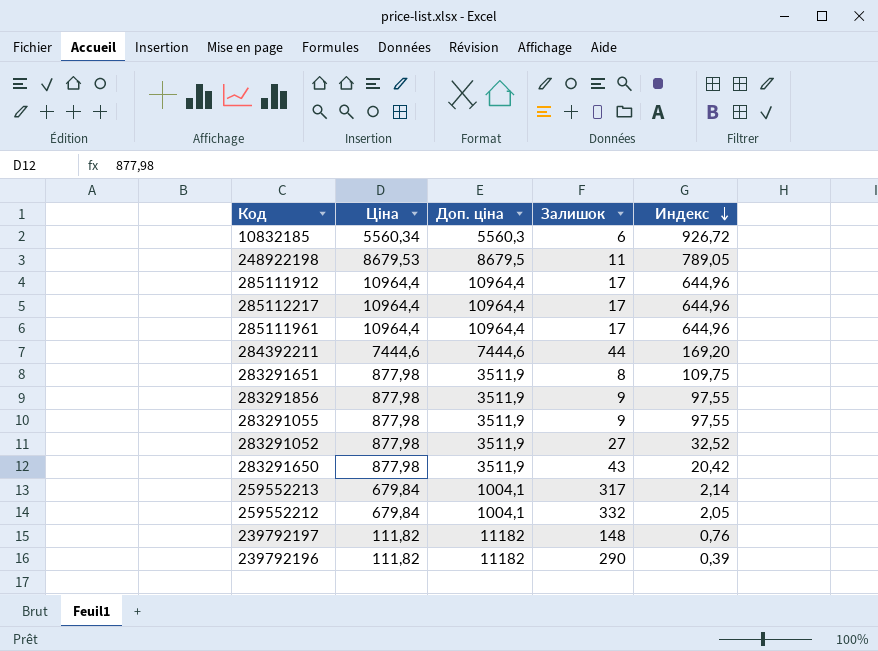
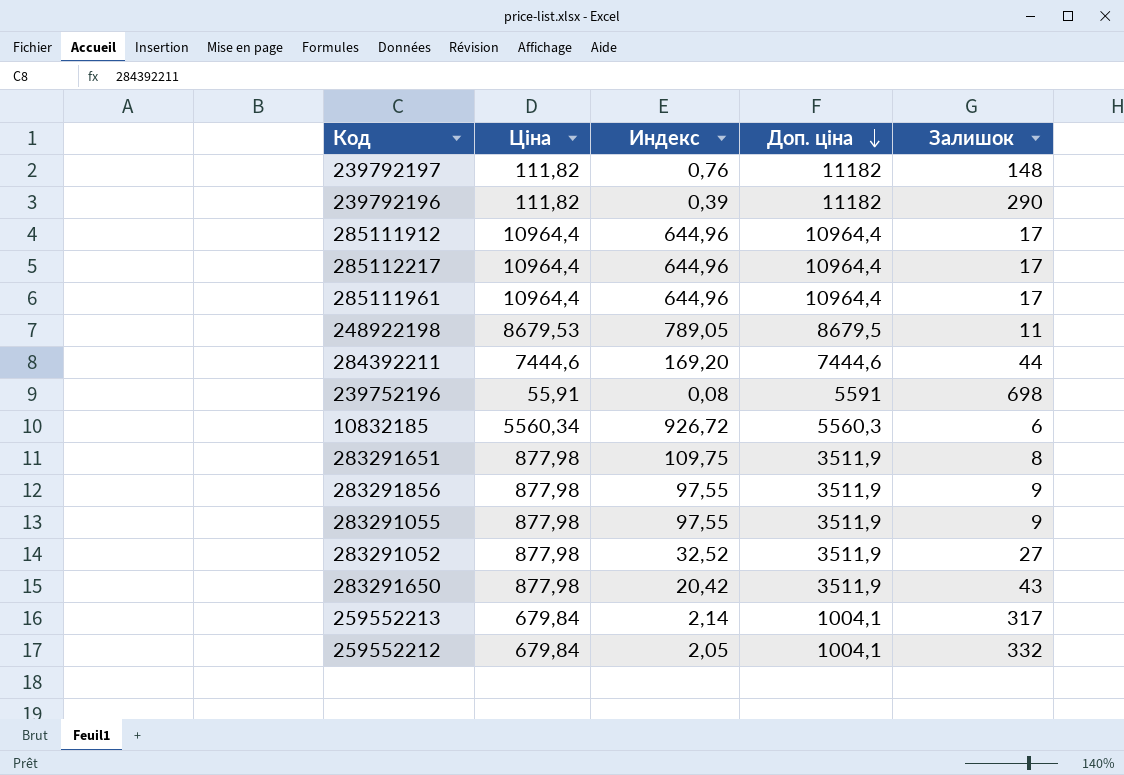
row order: Индекс descending -> Доп. ціна descending
column Индекс | position: 5 -> 3
row 239752196: none -> 55,91 | 0,08 | 5591 | 698

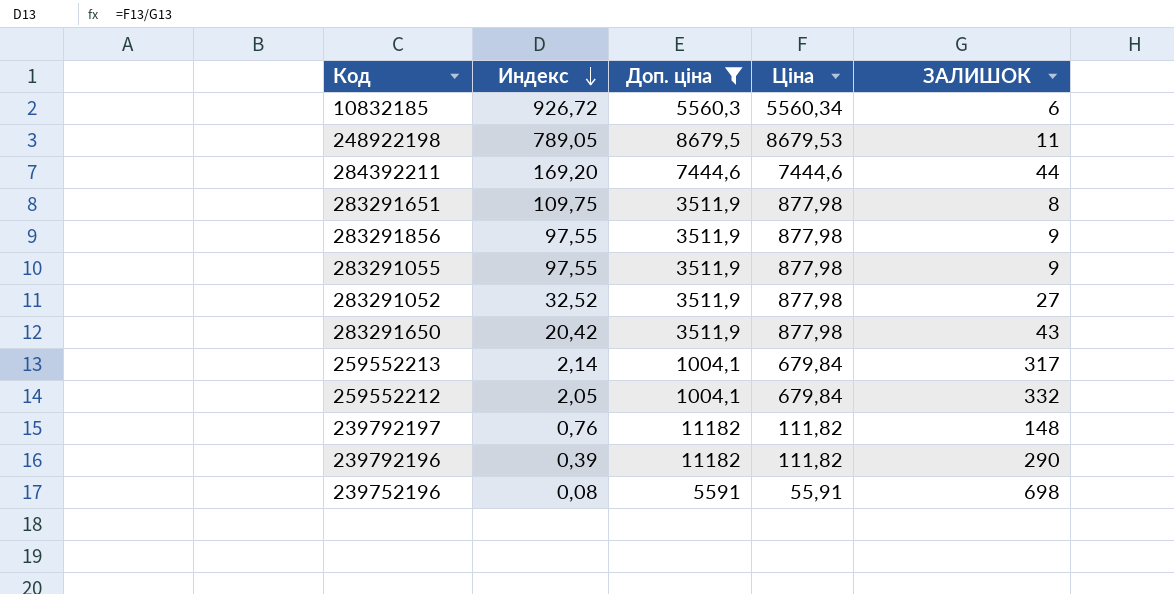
filter: none -> Доп. ціна != 10964,4
row order: Доп. ціна descending -> Индекс descending
column Ціна | position: 2 -> 4
column name: Залишок -> ЗАЛИШОК

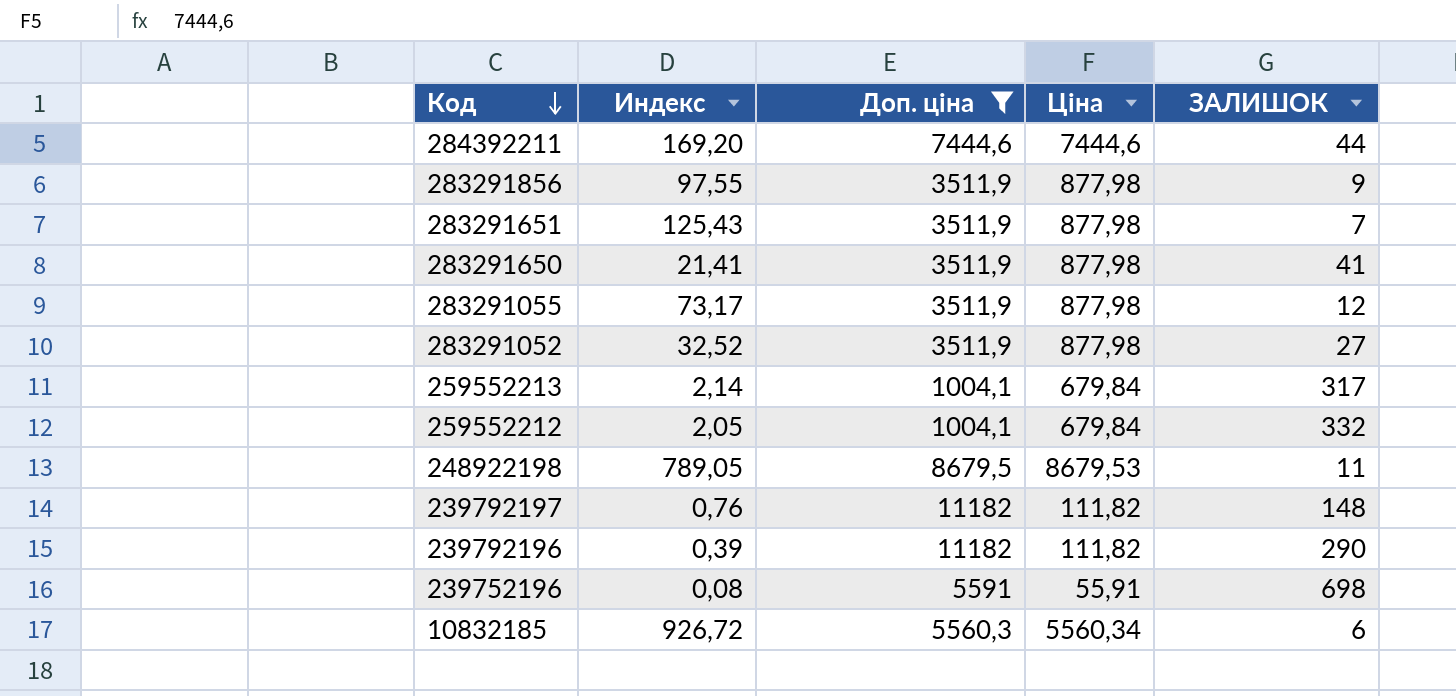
row order: Индекс descending -> Код descending
283291651 | Индекс: 109,75 -> 125,43
283291651 | ЗАЛИШОК: 8 -> 7
283291650 | Индекс: 20,42 -> 21,41
283291650 | ЗАЛИШОК: 43 -> 41
283291055 | Индекс: 97,55 -> 73,17
283291055 | ЗАЛИШОК: 9 -> 12

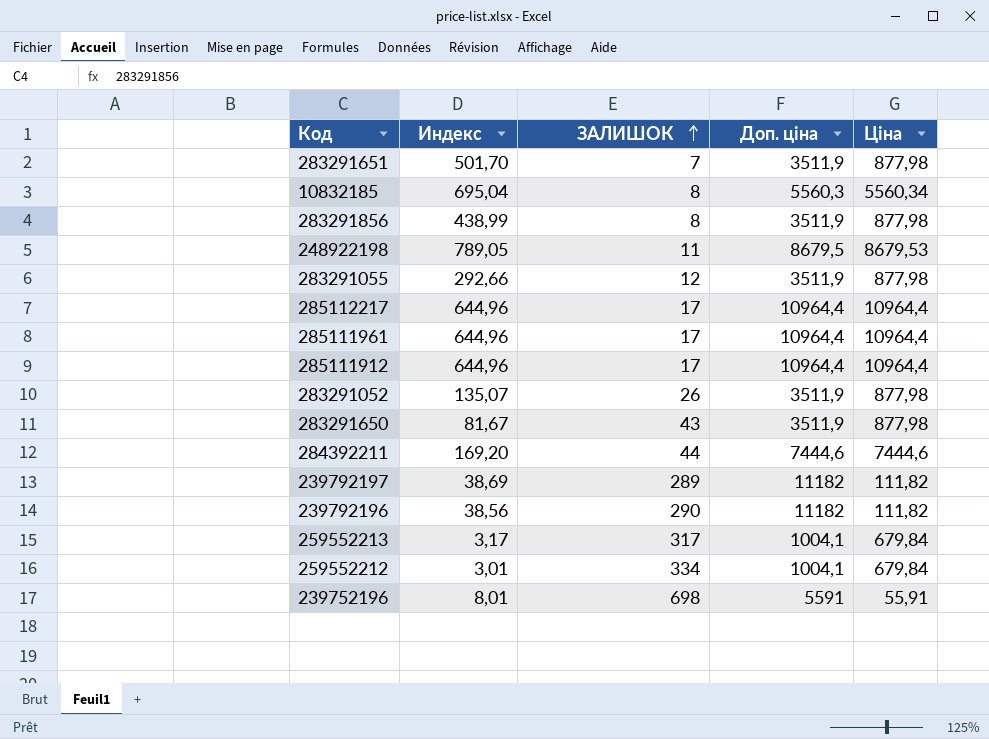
filter: Доп. ціна != 10964,4 -> none
row order: Код descending -> ЗАЛИШОК ascending
column Индекс | formula: [Ціна] / [ЗАЛИШОК] -> [Доп. ціна] / [ЗАЛИШОК]
column ЗАЛИШОК | position: 5 -> 3
10832185 | ЗАЛИШОК: 6 -> 8
283291856 | ЗАЛИШОК: 9 -> 8
283291052 | ЗАЛИШОК: 27 -> 26
283291650 | ЗАЛИШОК: 41 -> 43
239792197 | ЗАЛИШОК: 148 -> 289
259552212 | ЗАЛИШОК: 332 -> 334

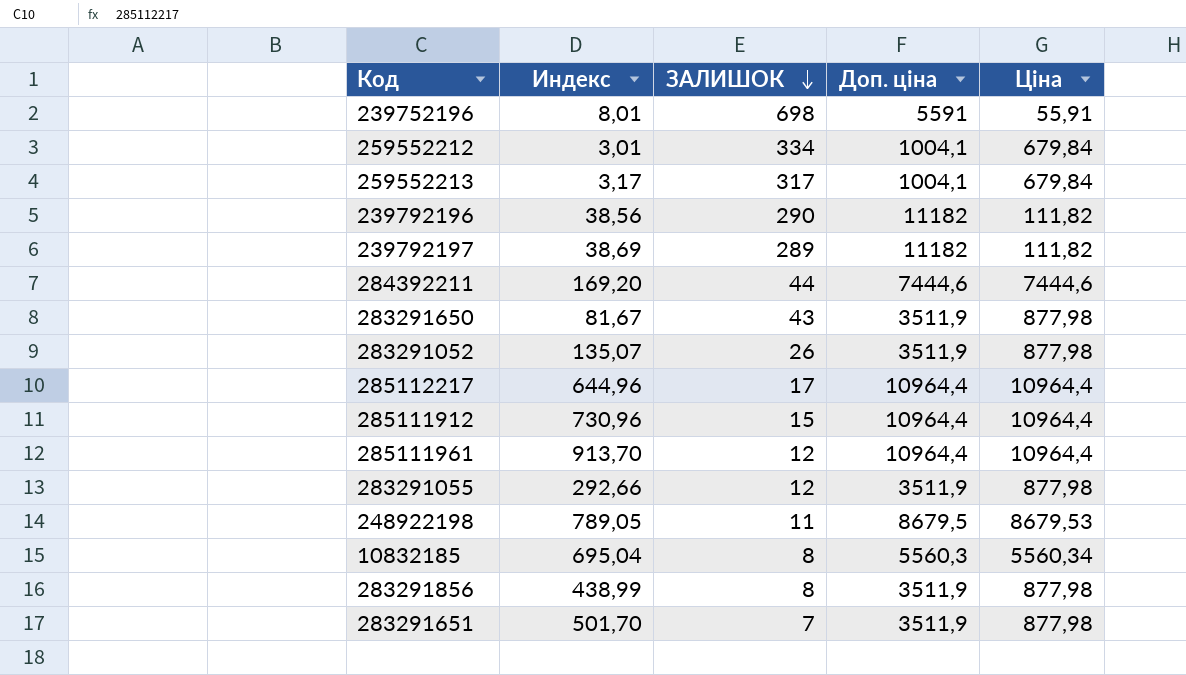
row order: ЗАЛИШОК ascending -> ЗАЛИШОК descending
285111912 | Индекс: 644,96 -> 730,96
285111912 | ЗАЛИШОК: 17 -> 15
285111961 | Индекс: 644,96 -> 913,70
285111961 | ЗАЛИШОК: 17 -> 12

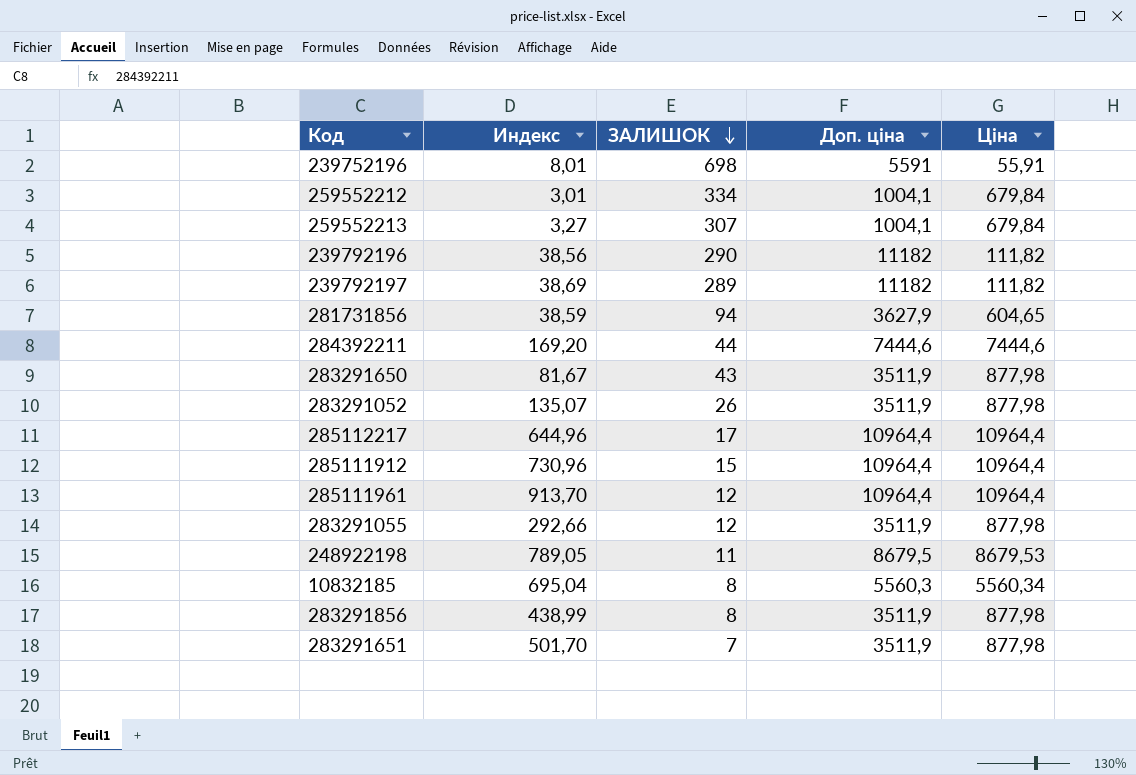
259552213 | Индекс: 3,17 -> 3,27
259552213 | ЗАЛИШОК: 317 -> 307
row 281731856: none -> 38,59 | 94 | 3627,9 | 604,65

